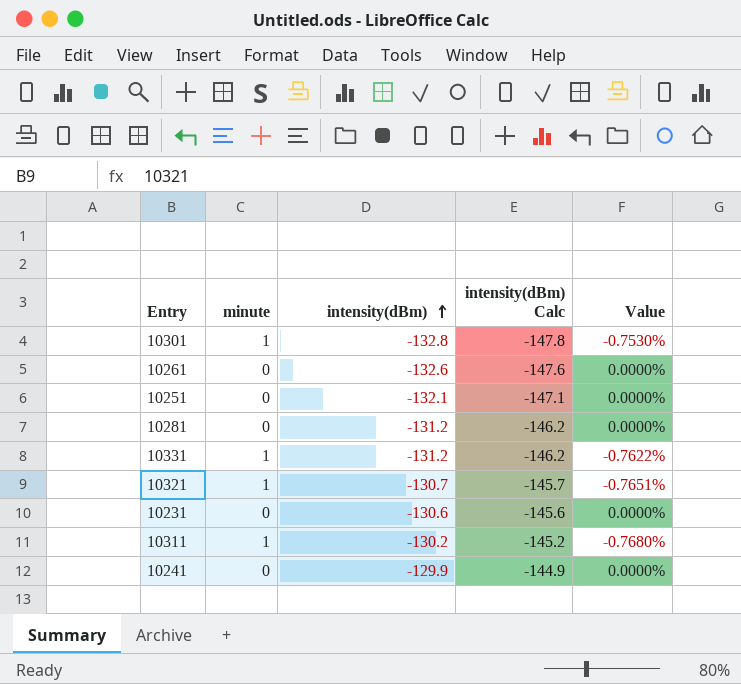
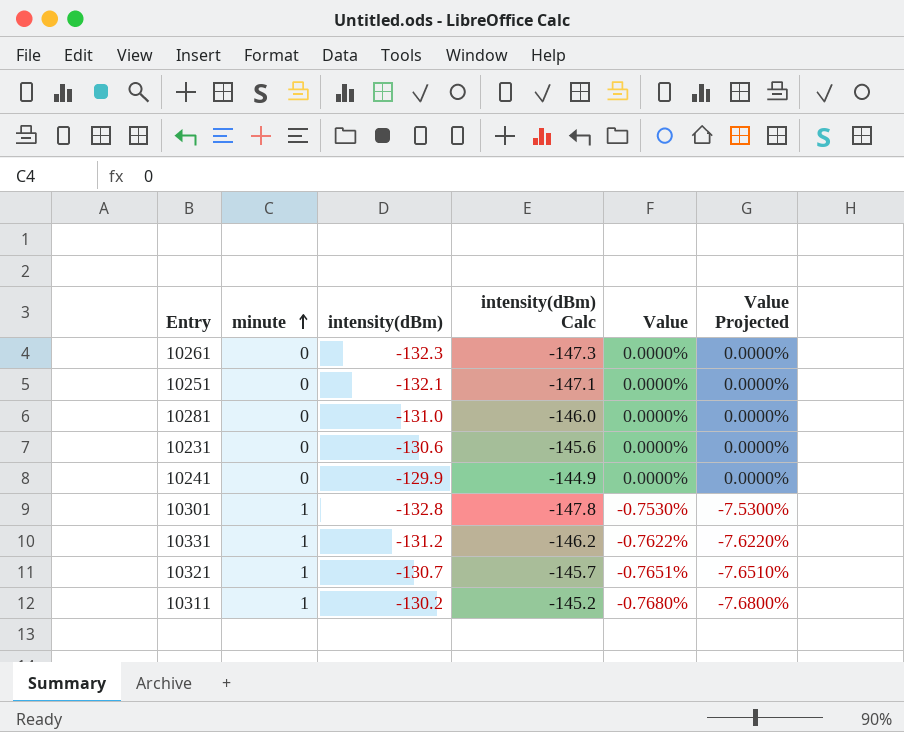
row order: intensity(dBm) ascending -> minute ascending
column Value Projected | formula: none -> [Value] * 10
10261 | intensity(dBm): -132.6 -> -132.3
10261 | intensity(dBm) Calc: -147.6 -> -147.3
10281 | intensity(dBm): -131.2 -> -131.0
10281 | intensity(dBm) Calc: -146.2 -> -146.0

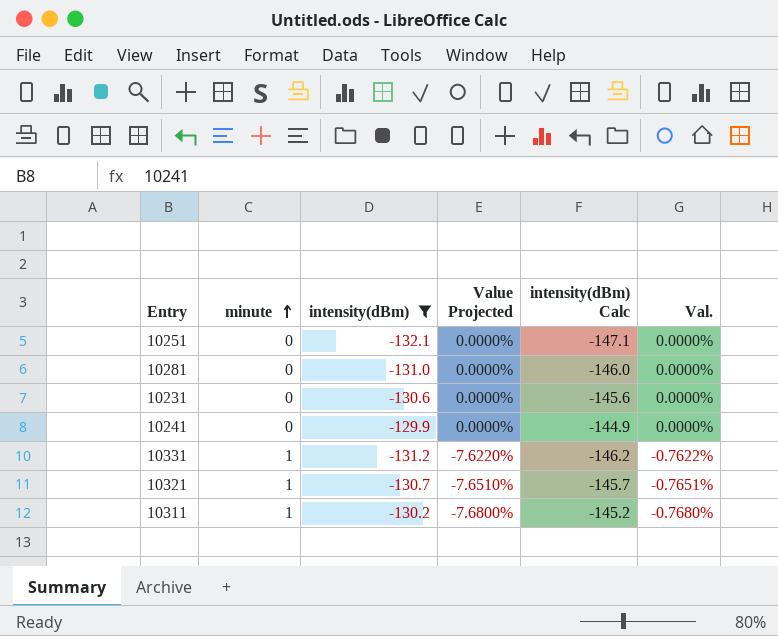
filter: none -> intensity(dBm) >= -132.1
column Value Projected | position: 6 -> 4
column name: Value -> Val.

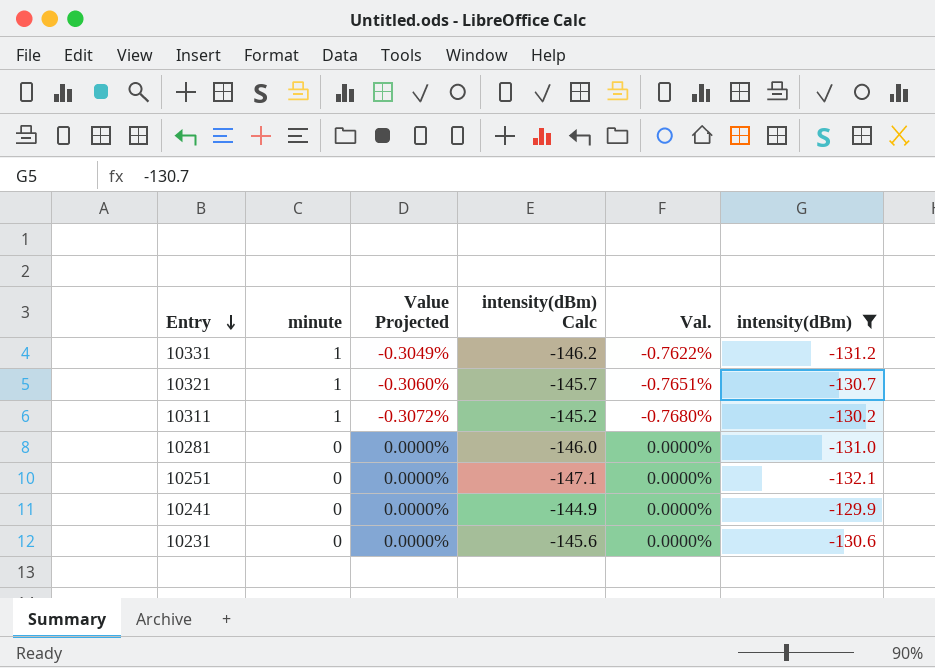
row order: minute ascending -> Entry descending
column Value Projected | formula: [Val.] * 10 -> [Val.] * 0.4
column intensity(dBm) | position: 3 -> 6

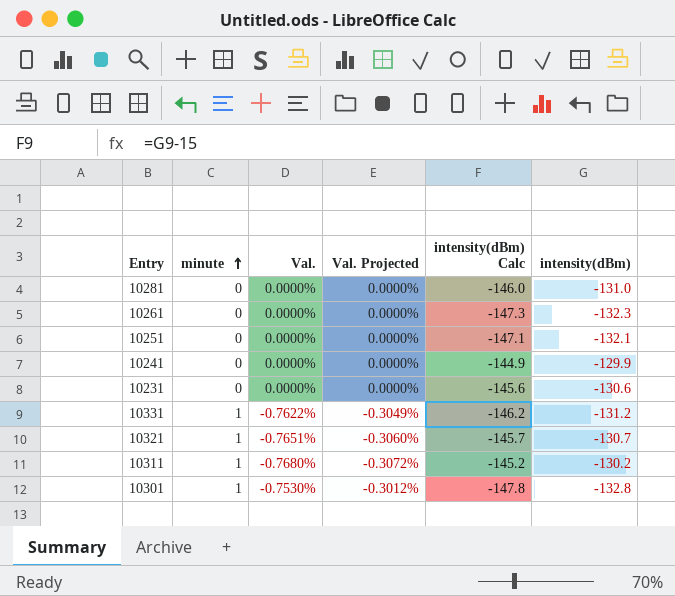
filter: intensity(dBm) >= -132.1 -> none
row order: Entry descending -> minute ascending
column Val. | position: 5 -> 3
column name: Value Projected -> Val. Projected

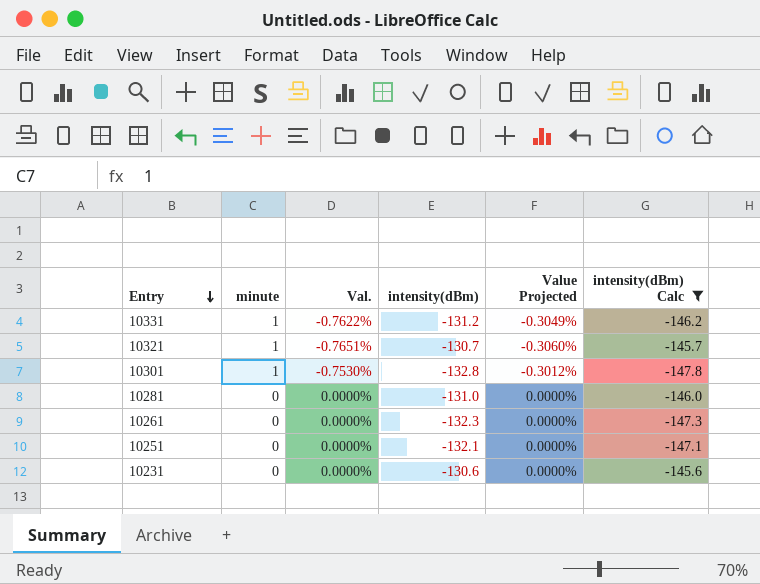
filter: none -> intensity(dBm) Calc <= -145.6
row order: minute ascending -> Entry descending
column intensity(dBm) | position: 6 -> 4
column name: Val. Projected -> Value Projected

